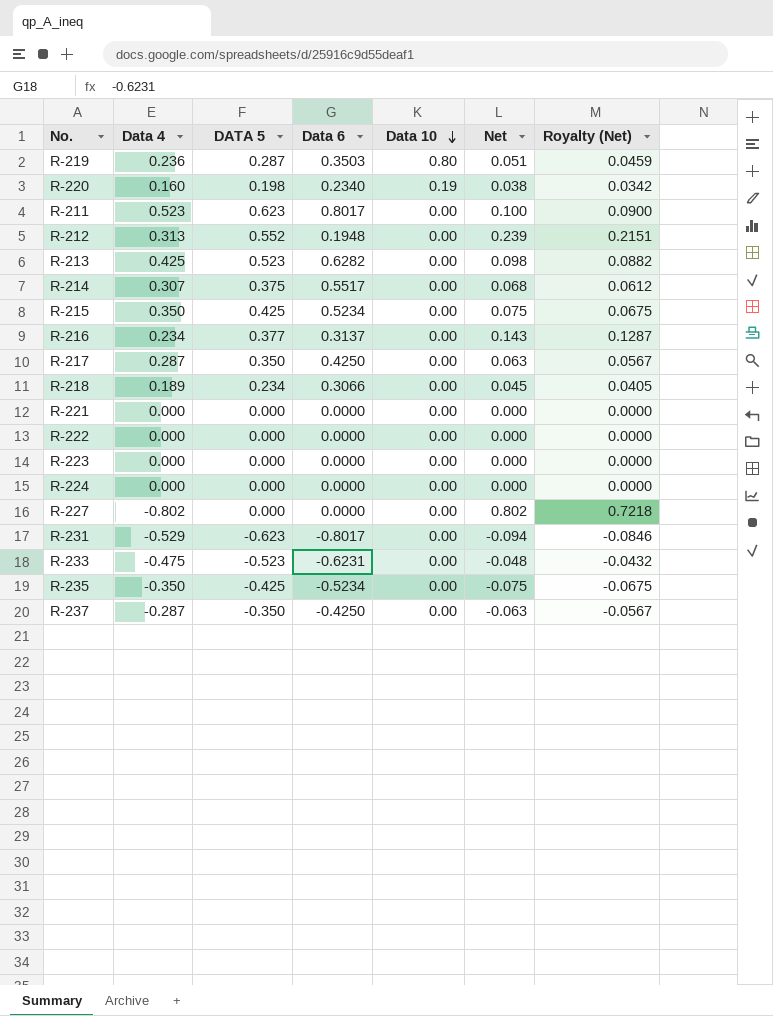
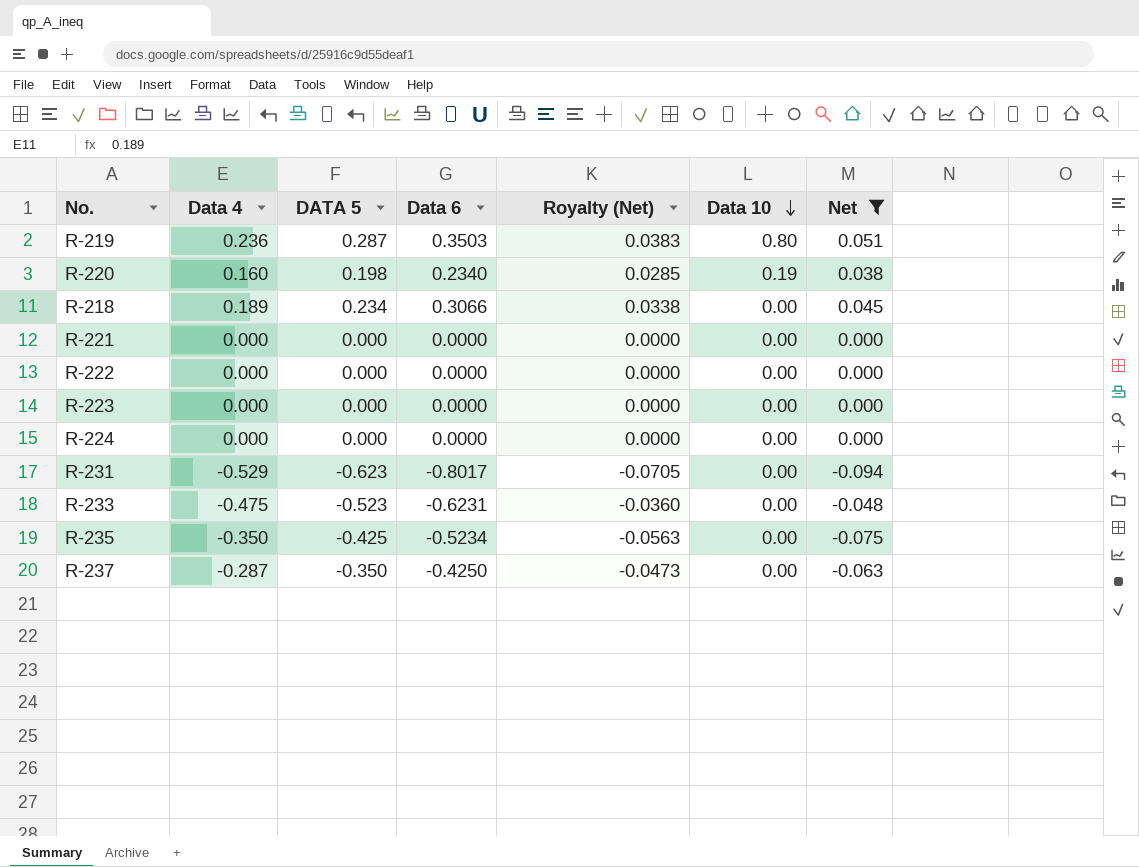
filter: none -> Net <= 0.051
column Royalty (Net) | formula: [Net] * 0.9 -> [Net] * 0.75
column Royalty (Net) | position: 7 -> 5

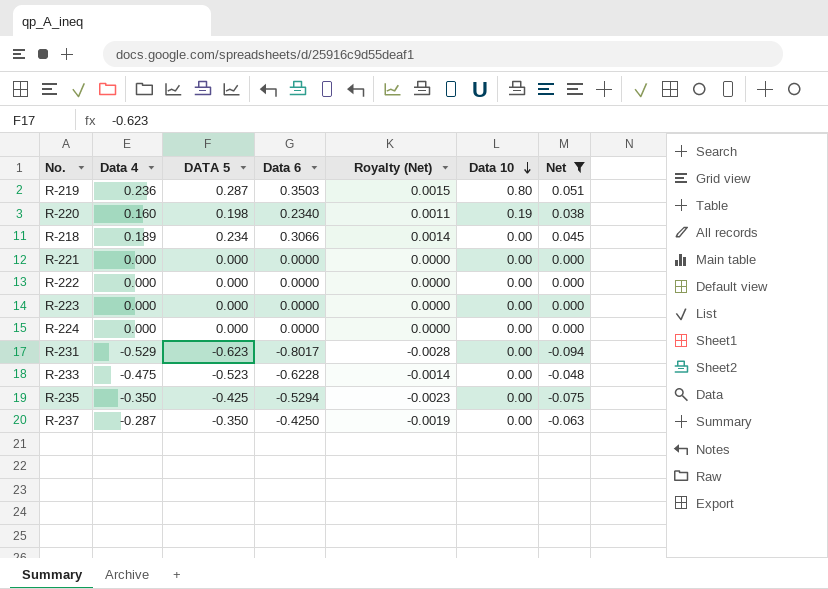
column Royalty (Net) | formula: [Net] * 0.75 -> [Net] * 0.03
R-233 | Data 6: -0.6231 -> -0.6228
R-235 | Data 6: -0.5234 -> -0.5294

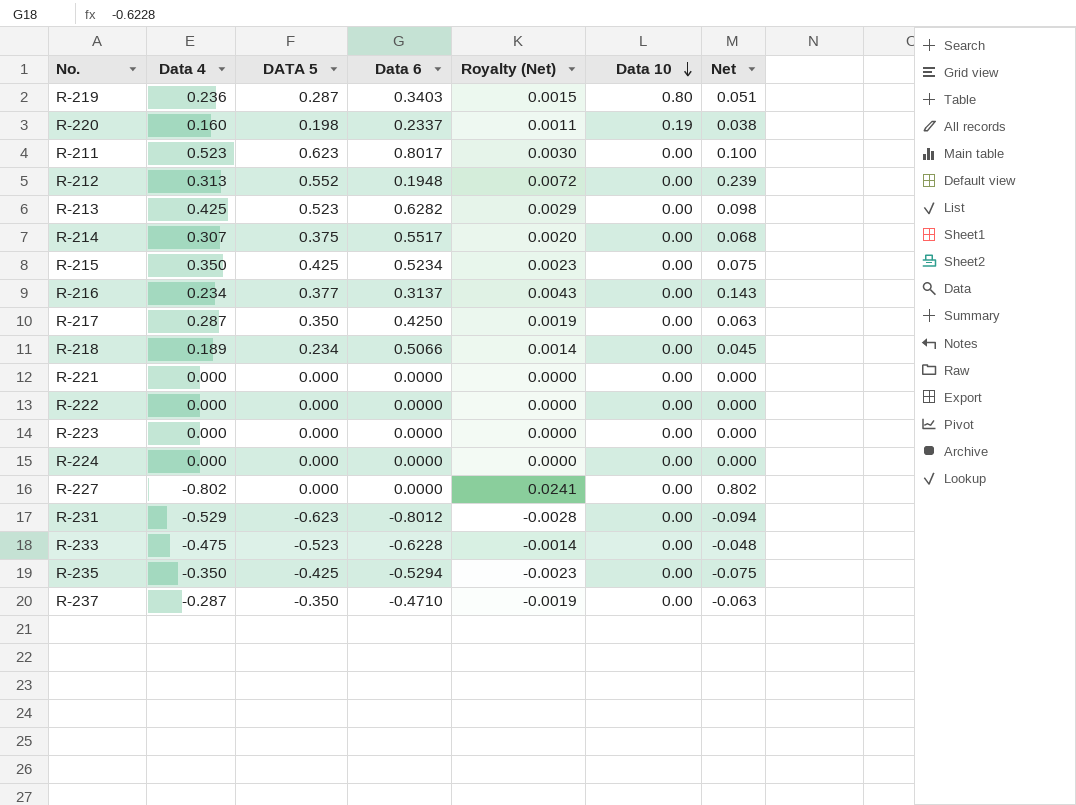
filter: Net <= 0.051 -> none
R-219 | Data 6: 0.3503 -> 0.3403
R-220 | Data 6: 0.2340 -> 0.2337
R-218 | Data 6: 0.3066 -> 0.5066
R-231 | Data 6: -0.8017 -> -0.8012
R-237 | Data 6: -0.4250 -> -0.4710

